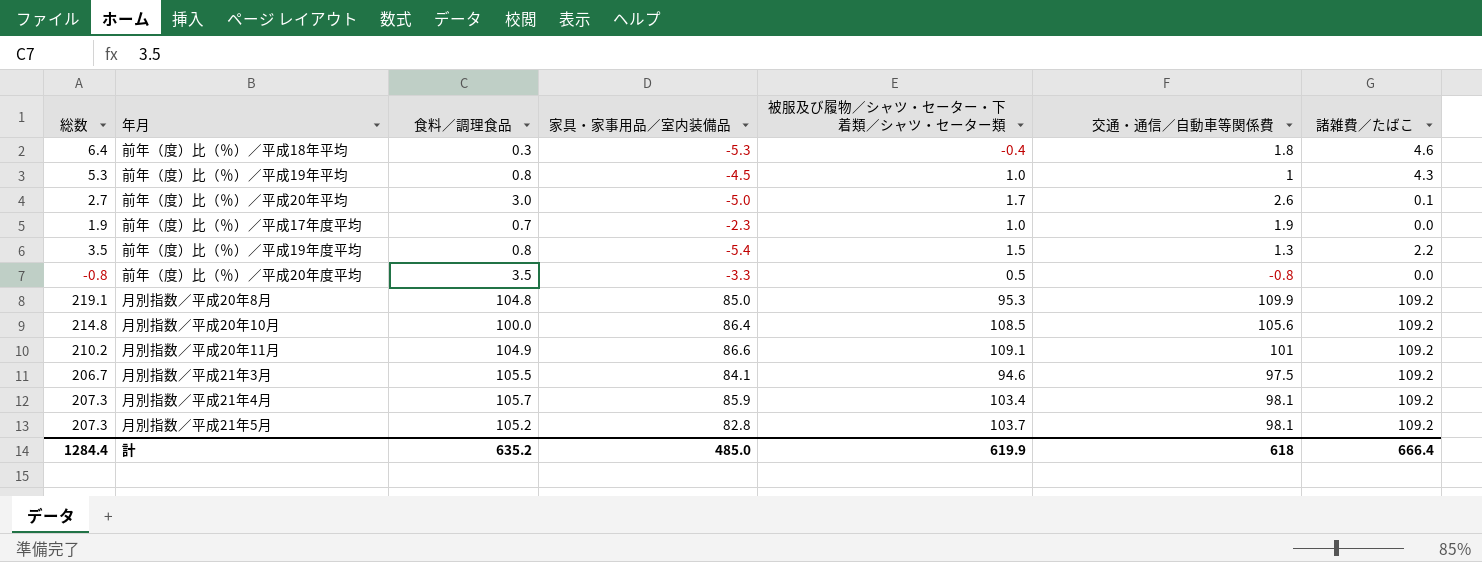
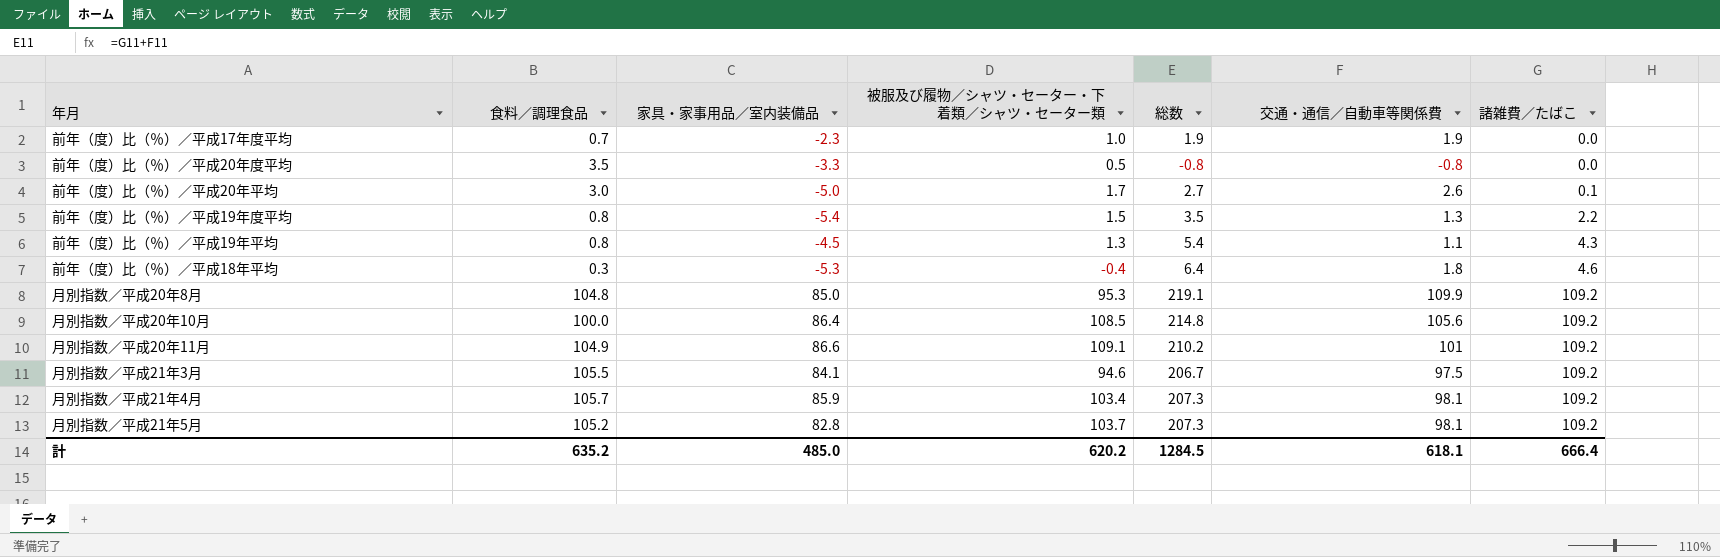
row order: none -> 諸雑費／たばこ ascending
column 総数 | position: 1 -> 5
前年（度）比（％）／平成19年平均 | 被服及び履物／シャツ・セーター・下着類／シャツ・セーター類: 1.0 -> 1.3
前年（度）比（％）／平成19年平均 | 総数: 5.3 -> 5.4
前年（度）比（％）／平成19年平均 | 交通・通信／自動車等関係費: 1 -> 1.1
計 | 被服及び履物／シャツ・セーター・下着類／シャツ・セーター類: 619.9 -> 620.2
計 | 総数: 1284.4 -> 1284.5
計 | 交通・通信／自動車等関係費: 618 -> 618.1

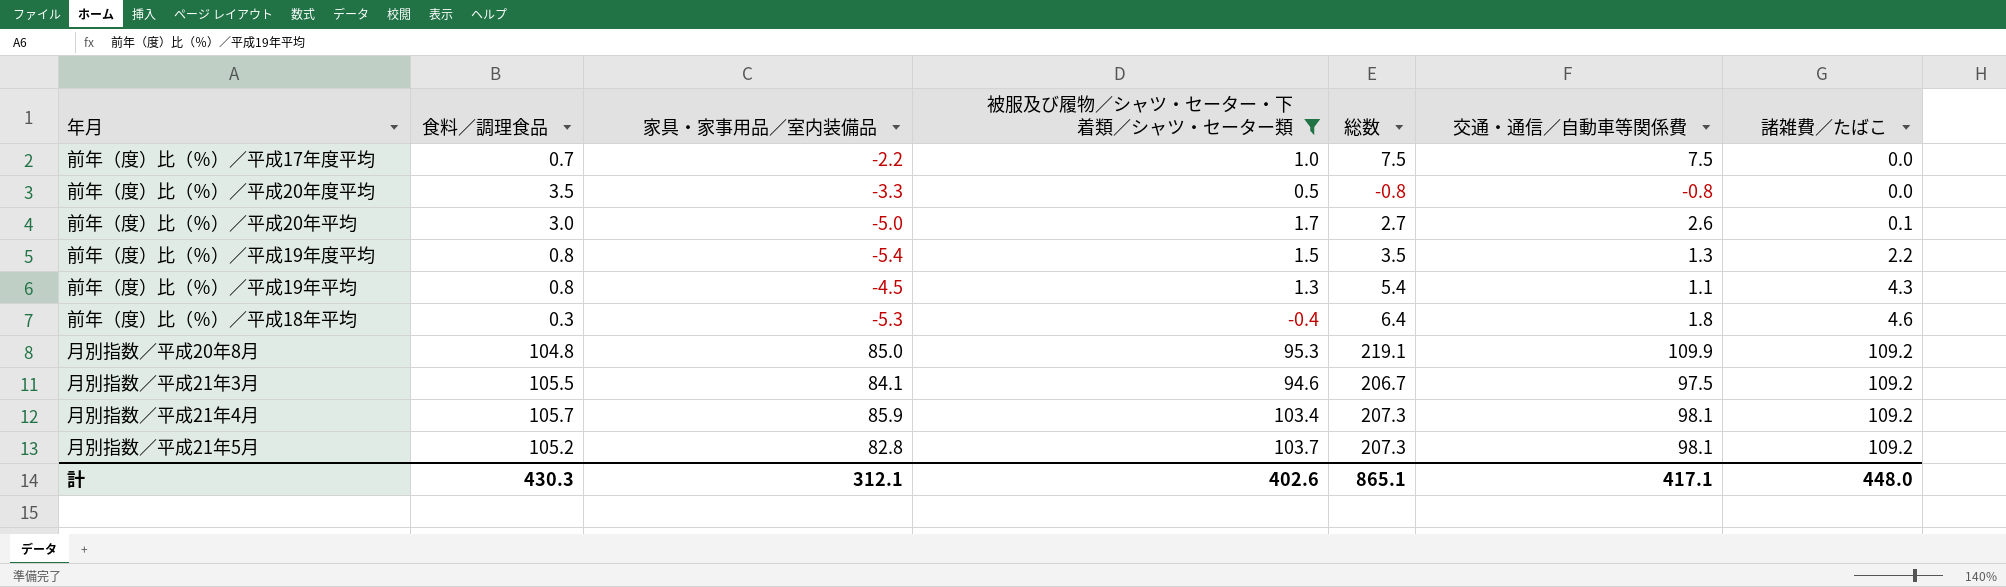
filter: none -> 被服及び履物／シャツ・セーター・下着類／シャツ・セーター類 <= 103.7
前年（度）比（％）／平成17年度平均 | 家具・家事用品／室内装備品: -2.3 -> -2.2
前年（度）比（％）／平成17年度平均 | 総数: 1.9 -> 7.5
前年（度）比（％）／平成17年度平均 | 交通・通信／自動車等関係費: 1.9 -> 7.5
計 | 食料／調理食品: 635.2 -> 430.3
計 | 家具・家事用品／室内装備品: 485.0 -> 312.1
計 | 被服及び履物／シャツ・セーター・下着類／シャツ・セーター類: 620.2 -> 402.6
計 | 総数: 1284.5 -> 865.1
計 | 交通・通信／自動車等関係費: 618.1 -> 417.1
計 | 諸雑費／たばこ: 666.4 -> 448.0

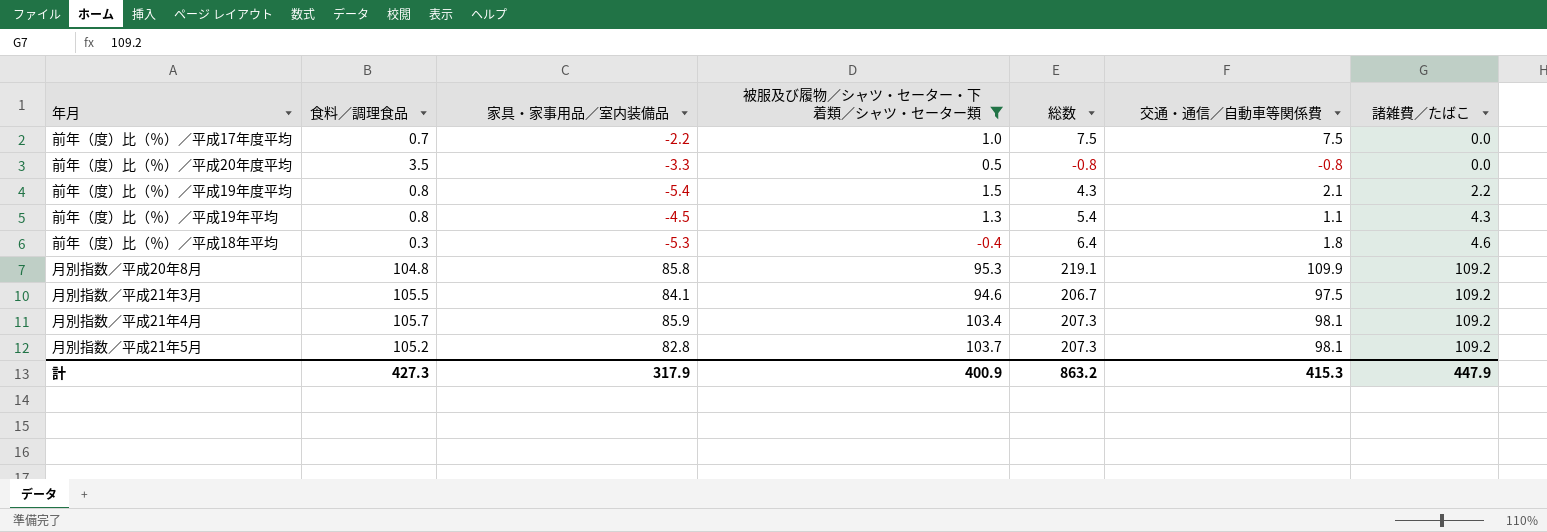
row 前年（度）比（％）／平成20年平均: 3.0 | -5.0 | 1.7 | 2.7 | 2.6 | 0.1 -> none
前年（度）比（％）／平成19年度平均 | 総数: 3.5 -> 4.3
前年（度）比（％）／平成19年度平均 | 交通・通信／自動車等関係費: 1.3 -> 2.1
月別指数／平成20年8月 | 家具・家事用品／室内装備品: 85.0 -> 85.8
計 | 食料／調理食品: 430.3 -> 427.3
計 | 家具・家事用品／室内装備品: 312.1 -> 317.9
計 | 被服及び履物／シャツ・セーター・下着類／シャツ・セーター類: 402.6 -> 400.9
計 | 総数: 865.1 -> 863.2
計 | 交通・通信／自動車等関係費: 417.1 -> 415.3
計 | 諸雑費／たばこ: 448.0 -> 447.9

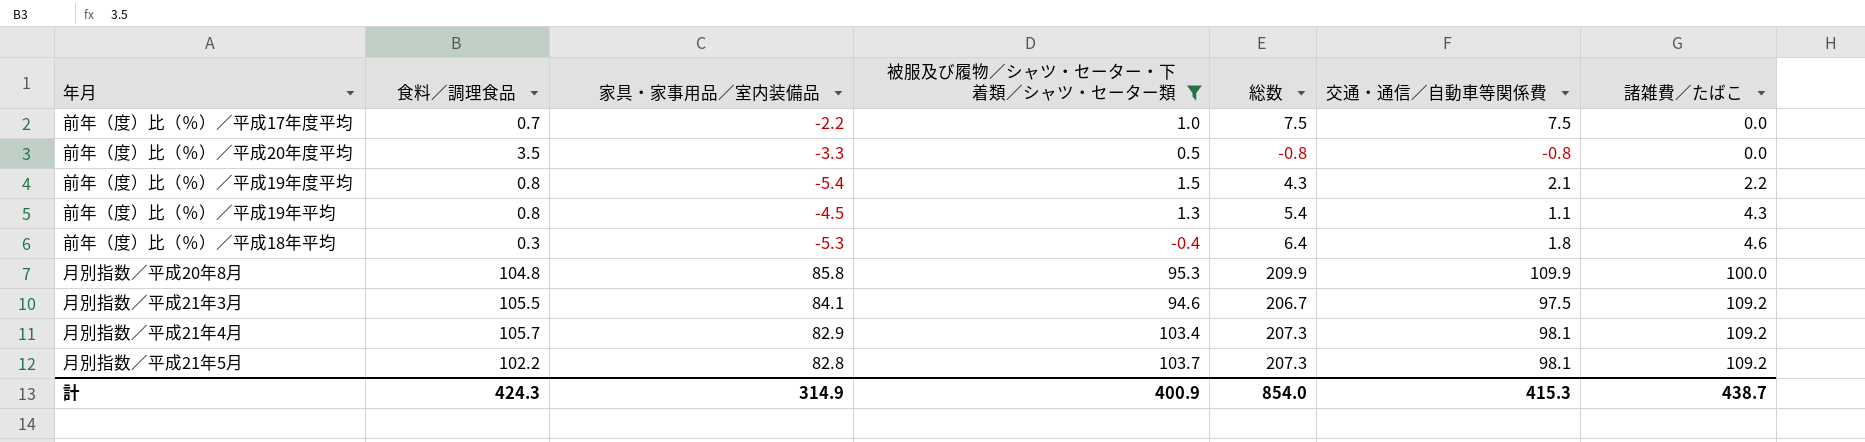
月別指数／平成20年8月 | 総数: 219.1 -> 209.9
月別指数／平成20年8月 | 諸雑費／たばこ: 109.2 -> 100.0
月別指数／平成21年4月 | 家具・家事用品／室内装備品: 85.9 -> 82.9
月別指数／平成21年5月 | 食料／調理食品: 105.2 -> 102.2
計 | 食料／調理食品: 427.3 -> 424.3
計 | 家具・家事用品／室内装備品: 317.9 -> 314.9
計 | 総数: 863.2 -> 854.0
計 | 諸雑費／たばこ: 447.9 -> 438.7

